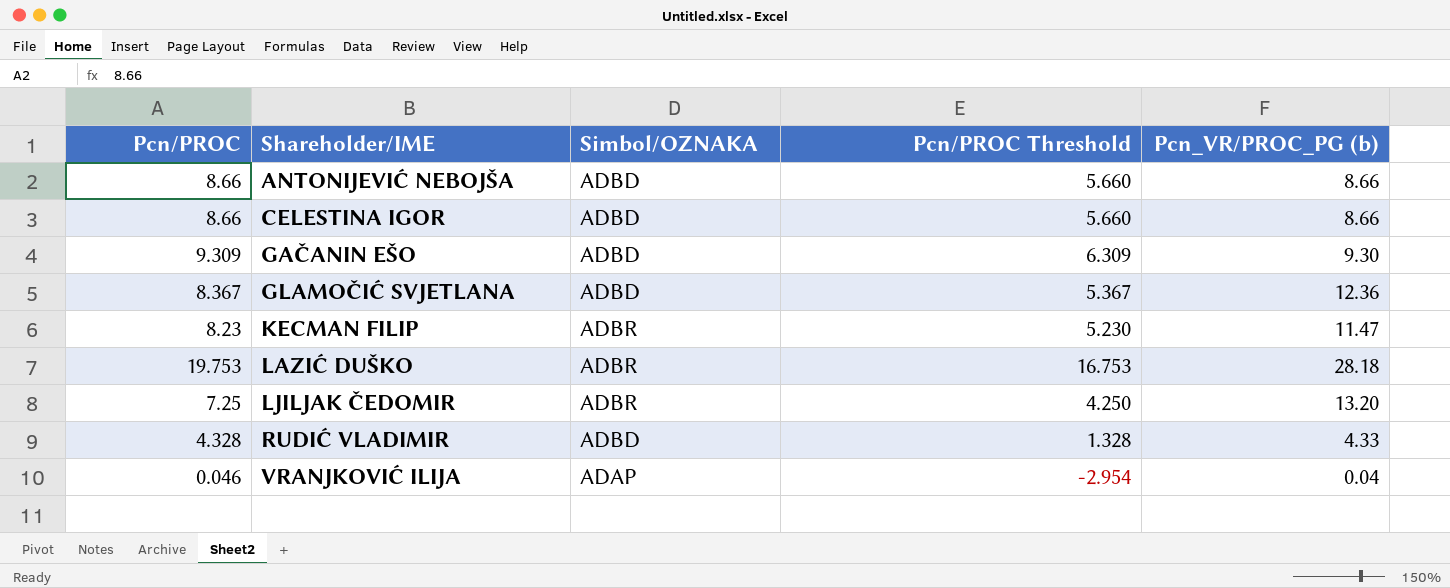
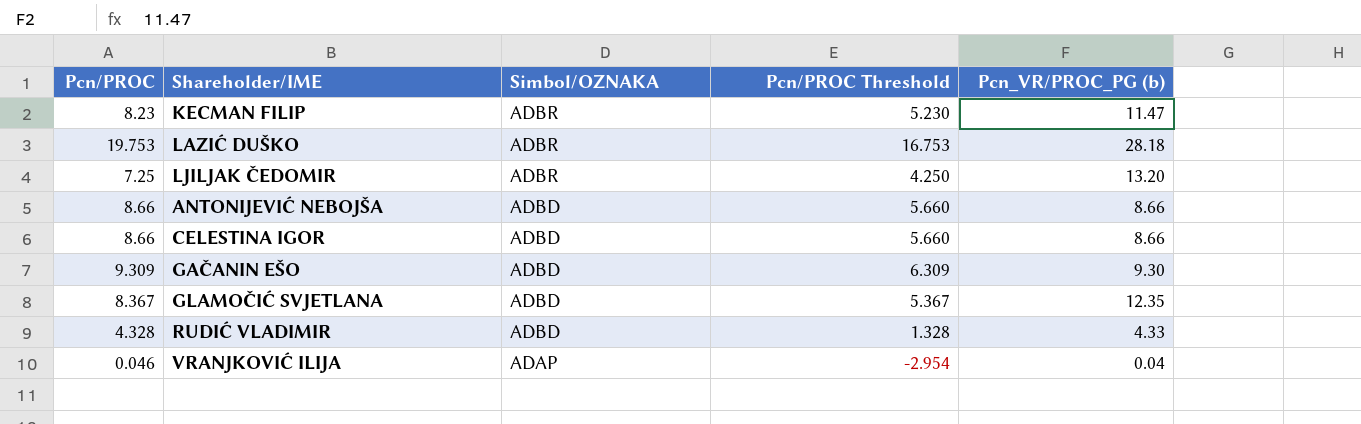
row order: Shareholder/IME ascending -> Simbol/OZNAKA descending
GLAMOČIĆ SVJETLANA | Pcn_VR/PROC_PG (b): 12.36 -> 12.35

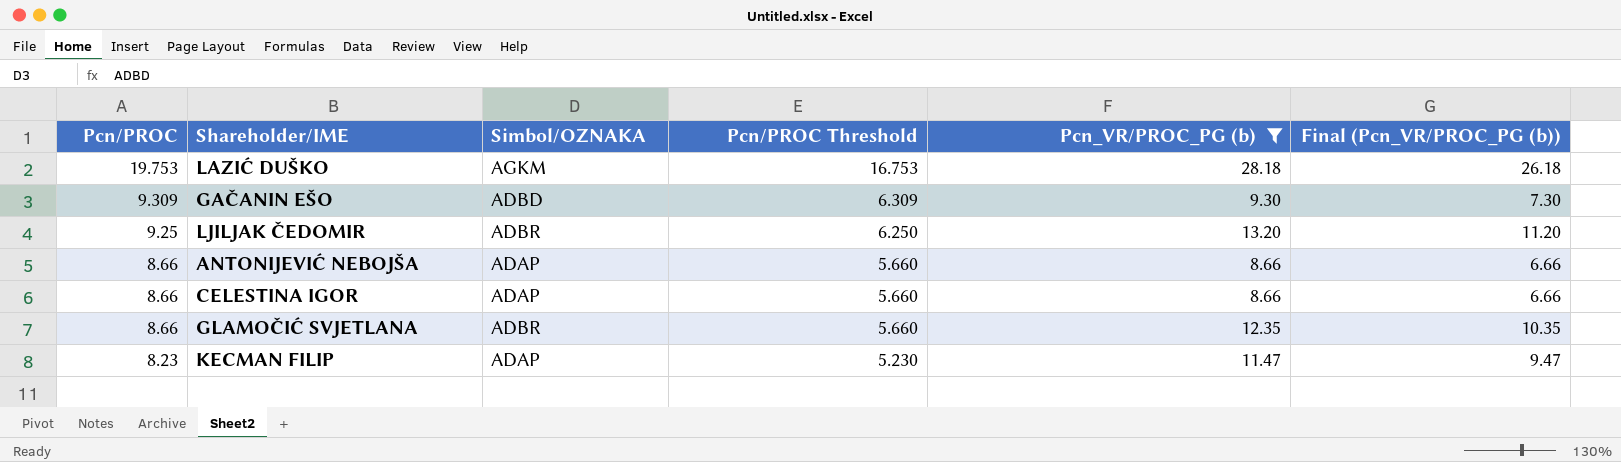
filter: none -> Pcn_VR/PROC_PG (b) >= 8.66
row order: Simbol/OZNAKA descending -> Pcn/PROC descending
column Final (Pcn_VR/PROC_PG (b)) | formula: none -> [Pcn_VR/PROC_PG (b)] - 2
LAZIĆ DUŠKO | Simbol/OZNAKA: ADBR -> AGKM
LJILJAK ČEDOMIR | Pcn/PROC: 7.25 -> 9.25
LJILJAK ČEDOMIR | Pcn/PROC Threshold: 4.250 -> 6.250
ANTONIJEVIĆ NEBOJŠA | Simbol/OZNAKA: ADBD -> ADAP
CELESTINA IGOR | Simbol/OZNAKA: ADBD -> ADAP
GLAMOČIĆ SVJETLANA | Pcn/PROC: 8.367 -> 8.66
GLAMOČIĆ SVJETLANA | Simbol/OZNAKA: ADBD -> ADBR
GLAMOČIĆ SVJETLANA | Pcn/PROC Threshold: 5.367 -> 5.660
KECMAN FILIP | Simbol/OZNAKA: ADBR -> ADAP

